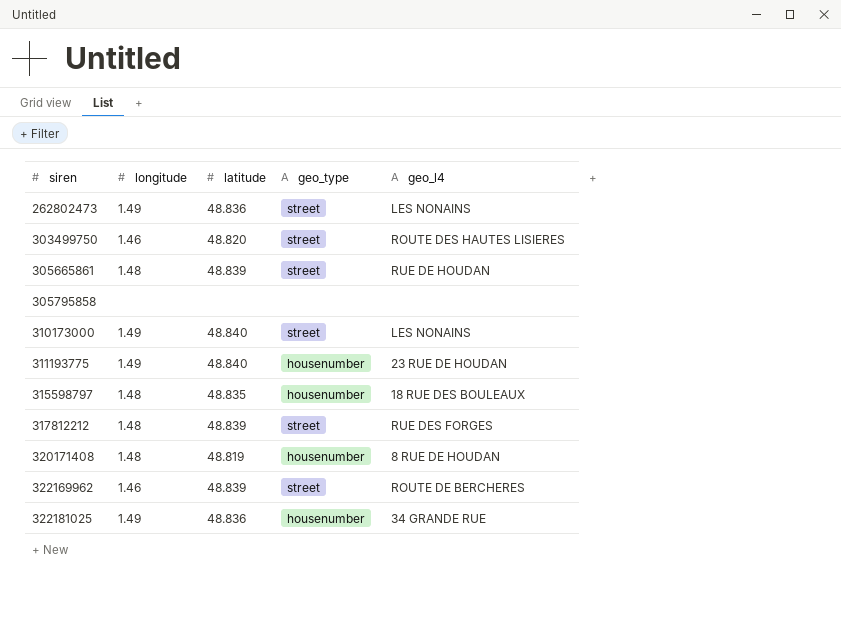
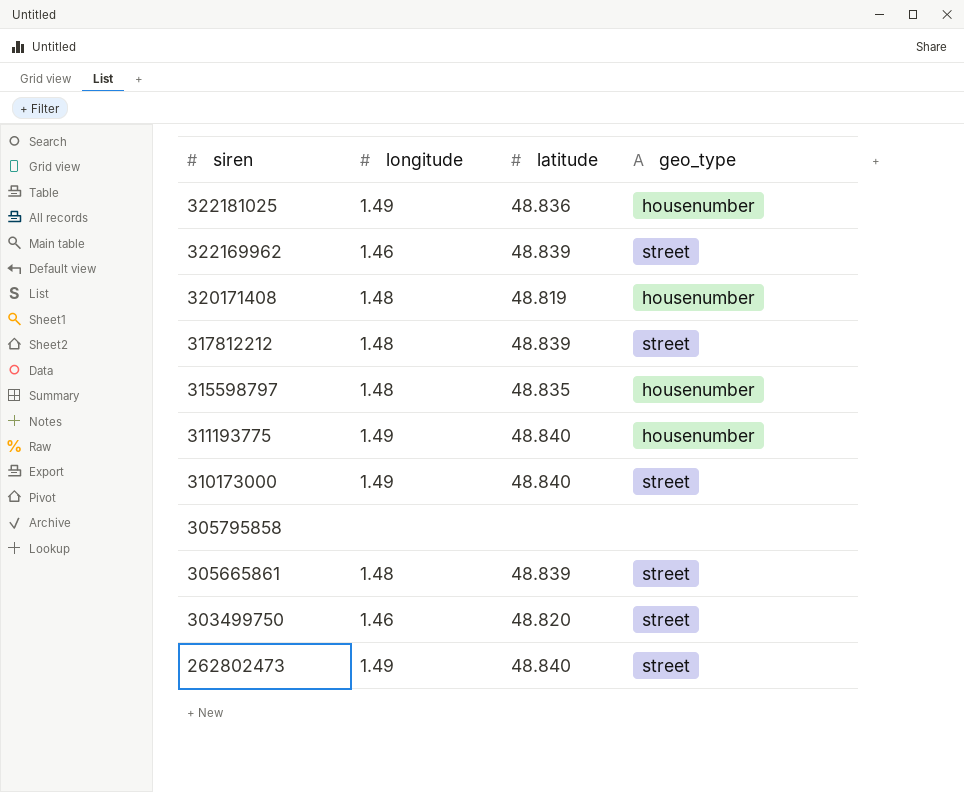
row order: siren ascending -> siren descending
column geo_l4 | position: 5 -> none
262802473 | latitude: 48.836 -> 48.840

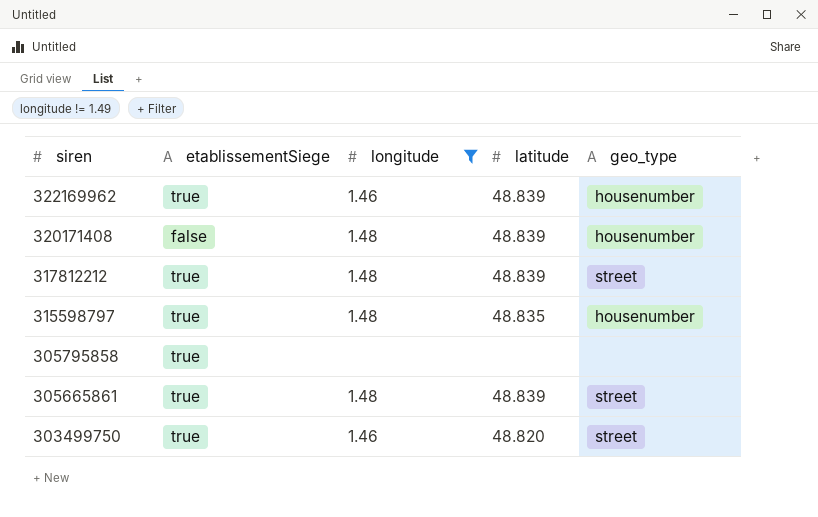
filter: none -> longitude != 1.49
column etablissementSiege | position: none -> 2
322169962 | geo_type: street -> housenumber
320171408 | latitude: 48.819 -> 48.839

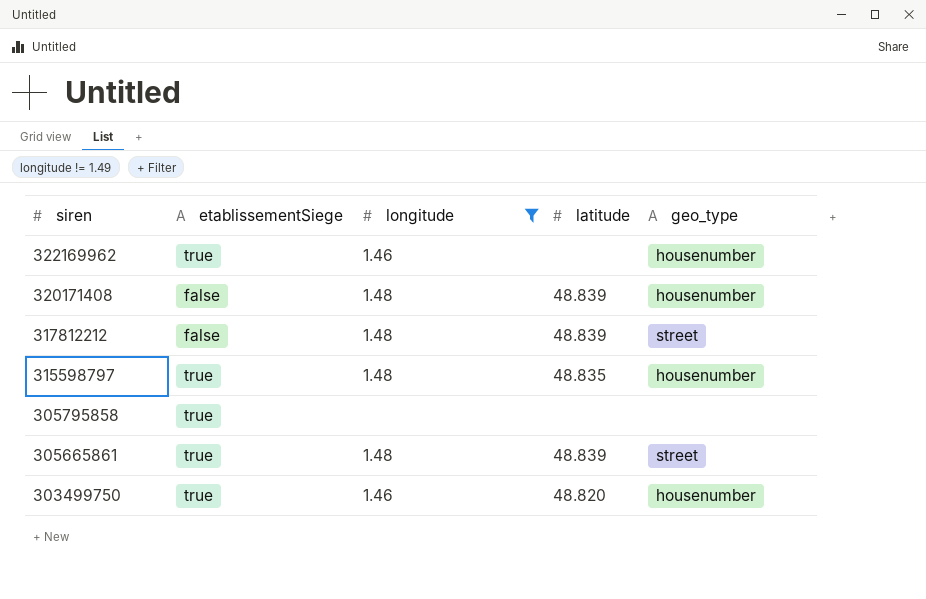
322169962 | latitude: 48.839 -> none
317812212 | etablissementSiege: true -> false
303499750 | geo_type: street -> housenumber

